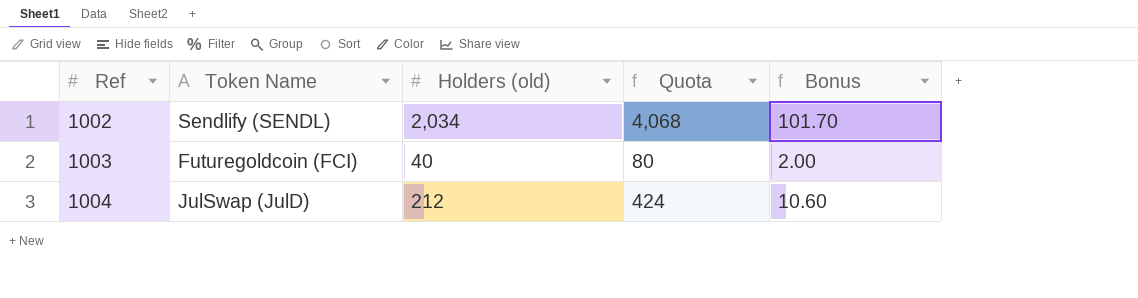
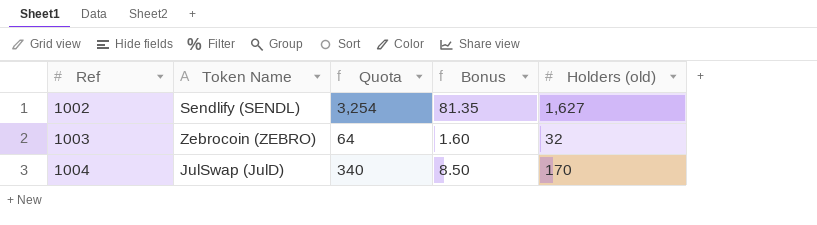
column Holders (old) | position: 3 -> 5
1002 | Quota: 4,068 -> 3,254
1002 | Bonus: 101.70 -> 81.35
1002 | Holders (old): 2,034 -> 1,627
1003 | Token Name: Futuregoldcoin (FCI) -> Zebrocoin (ZEBRO)
1003 | Quota: 80 -> 64
1003 | Bonus: 2.00 -> 1.60
1003 | Holders (old): 40 -> 32
1004 | Quota: 424 -> 340
1004 | Bonus: 10.60 -> 8.50
1004 | Holders (old): 212 -> 170

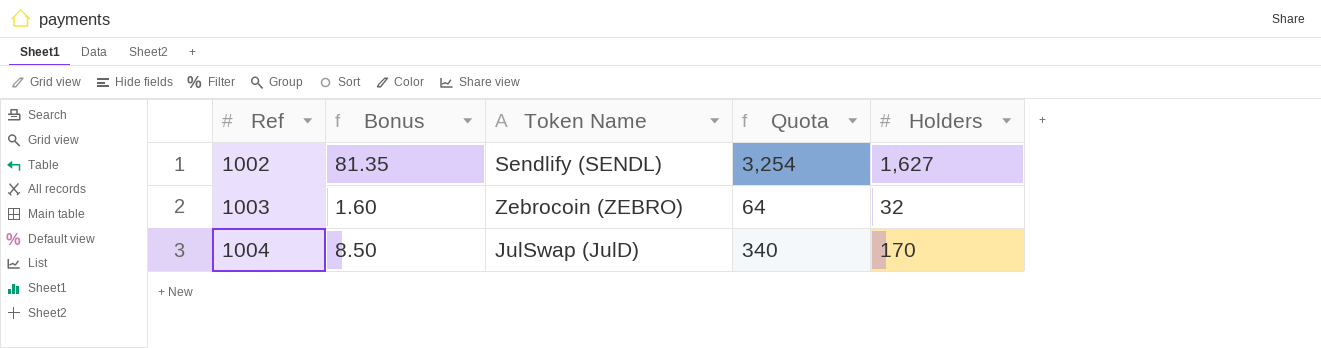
column Bonus | position: 4 -> 2
column name: Holders (old) -> Holders

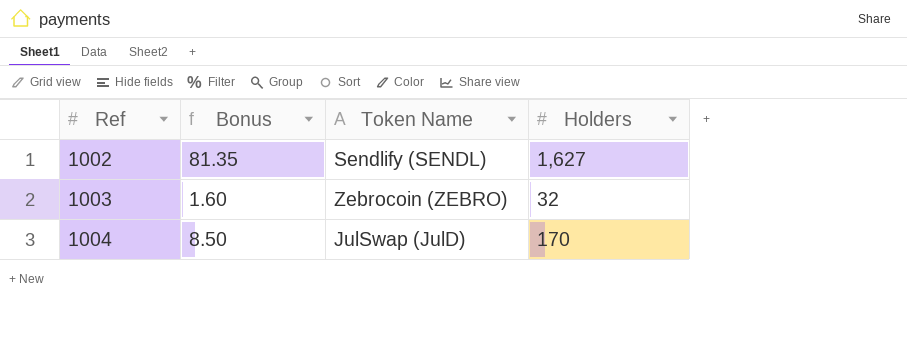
column Quota | formula: [Holders] * 2 -> none

